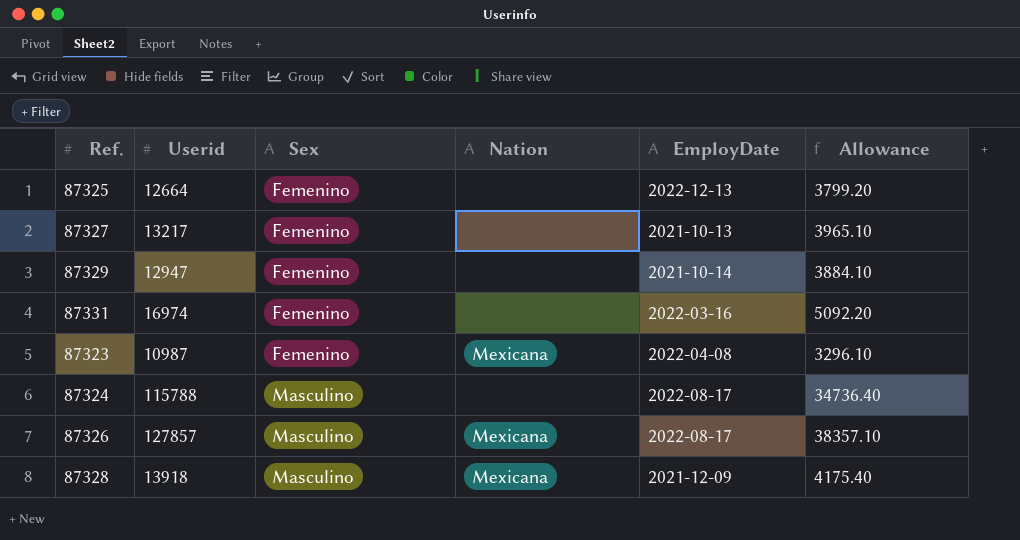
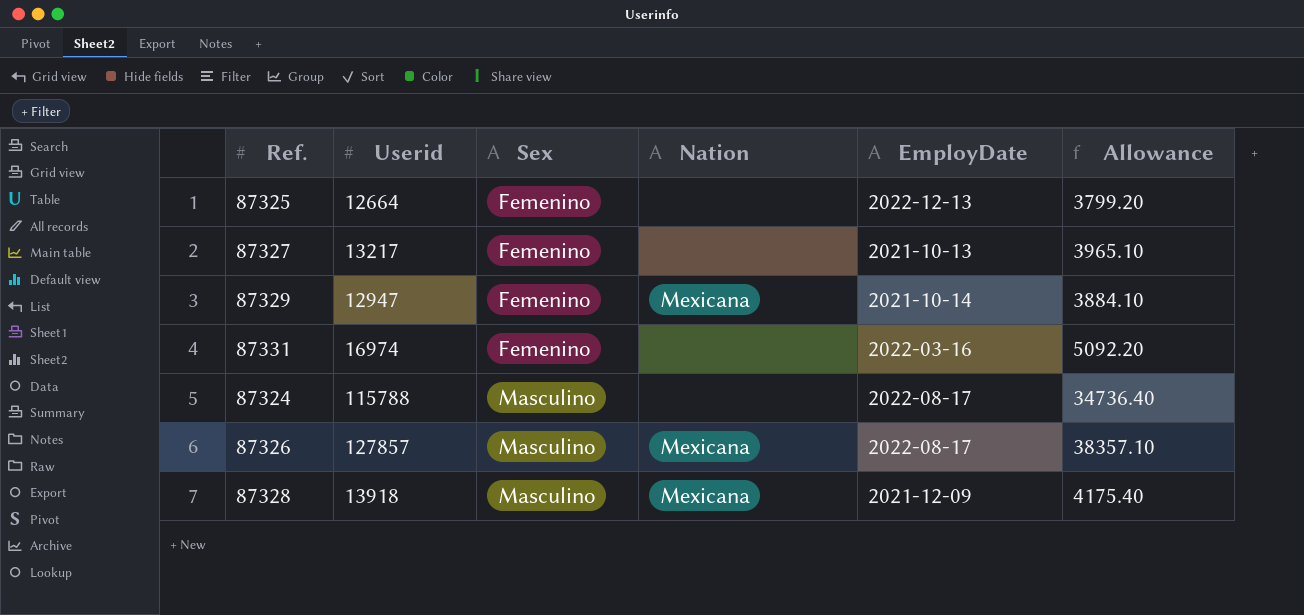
row 87323: 10987 | Femenino | Mexicana | 2022-04-08 | 3296.10 -> none
87329 | Nation: none -> Mexicana

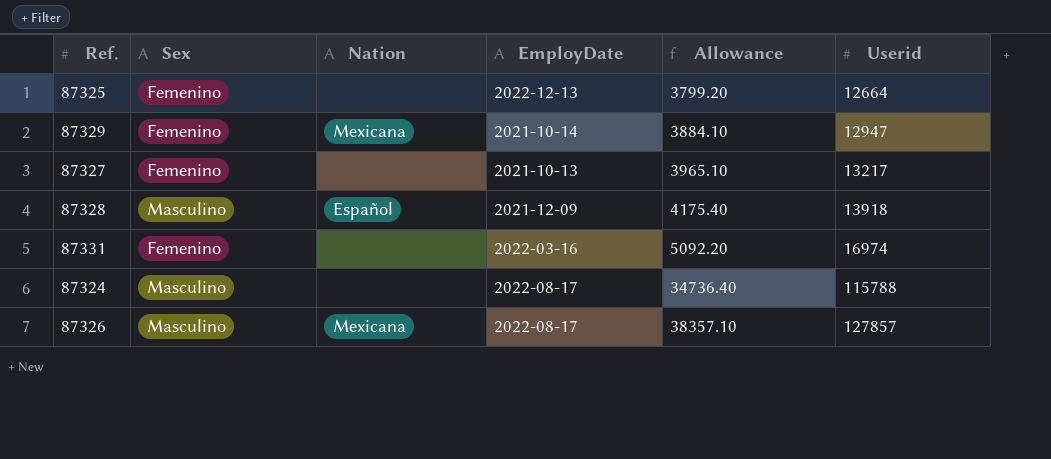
row order: Sex ascending -> Allowance ascending
column Userid | position: 2 -> 6
87328 | Nation: Mexicana -> Español

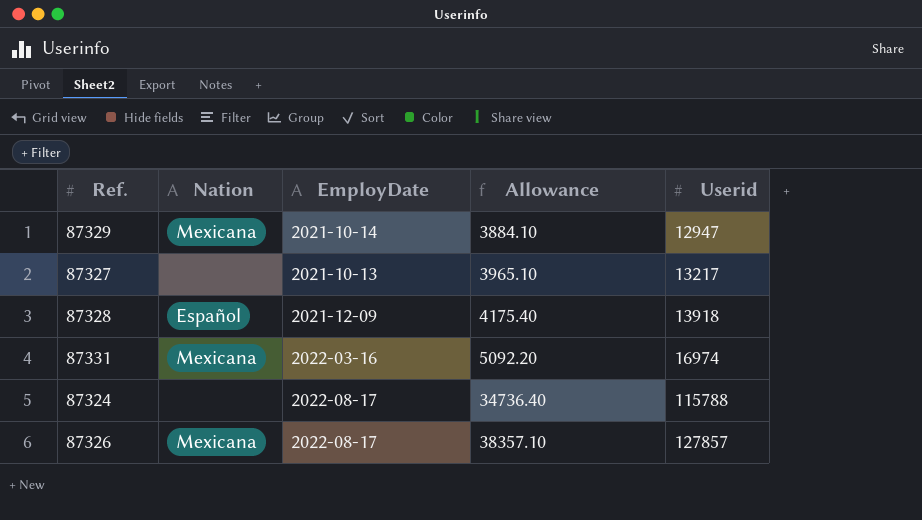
column Sex | position: 2 -> none
row 87325: Femenino | none | 2022-12-13 | 3799.20 | 12664 -> none
87331 | Nation: none -> Mexicana

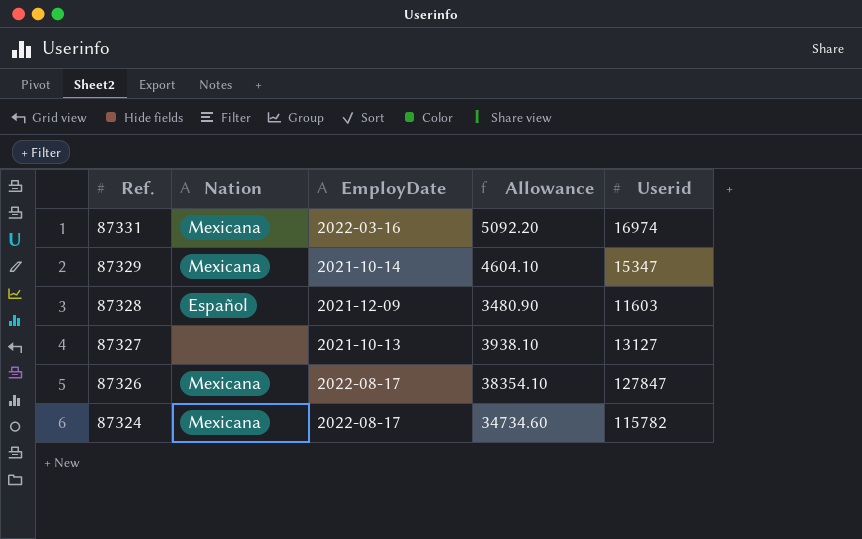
row order: Allowance ascending -> Ref. descending
87329 | Allowance: 3884.10 -> 4604.10
87329 | Userid: 12947 -> 15347
87328 | Allowance: 4175.40 -> 3480.90
87328 | Userid: 13918 -> 11603
87327 | Allowance: 3965.10 -> 3938.10
87327 | Userid: 13217 -> 13127
87326 | Allowance: 38357.10 -> 38354.10
87326 | Userid: 127857 -> 127847
87324 | Nation: none -> Mexicana
87324 | Allowance: 34736.40 -> 34734.60
87324 | Userid: 115788 -> 115782

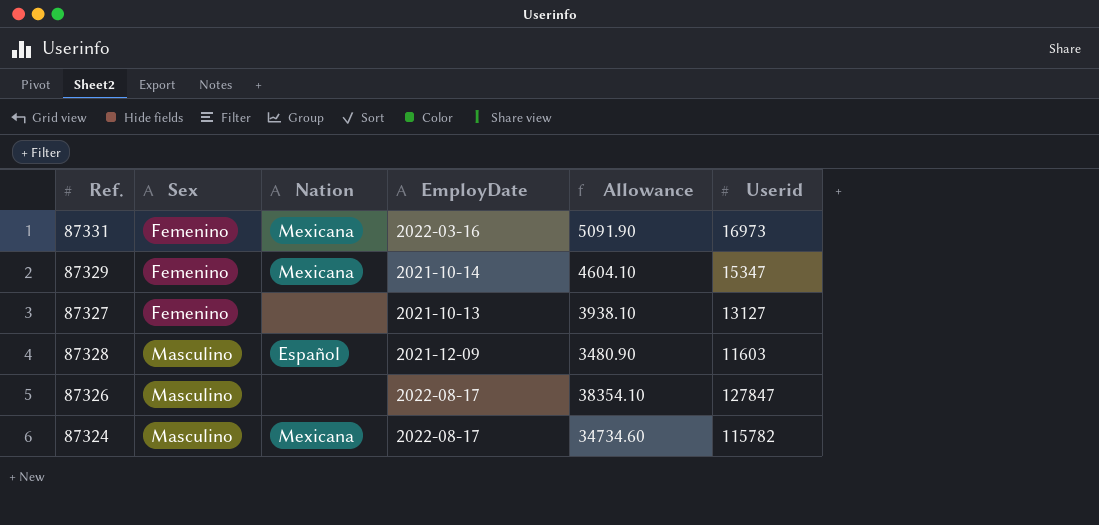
row order: Ref. descending -> Sex ascending
column Sex | position: none -> 2
87331 | Allowance: 5092.20 -> 5091.90
87331 | Userid: 16974 -> 16973
87326 | Nation: Mexicana -> none

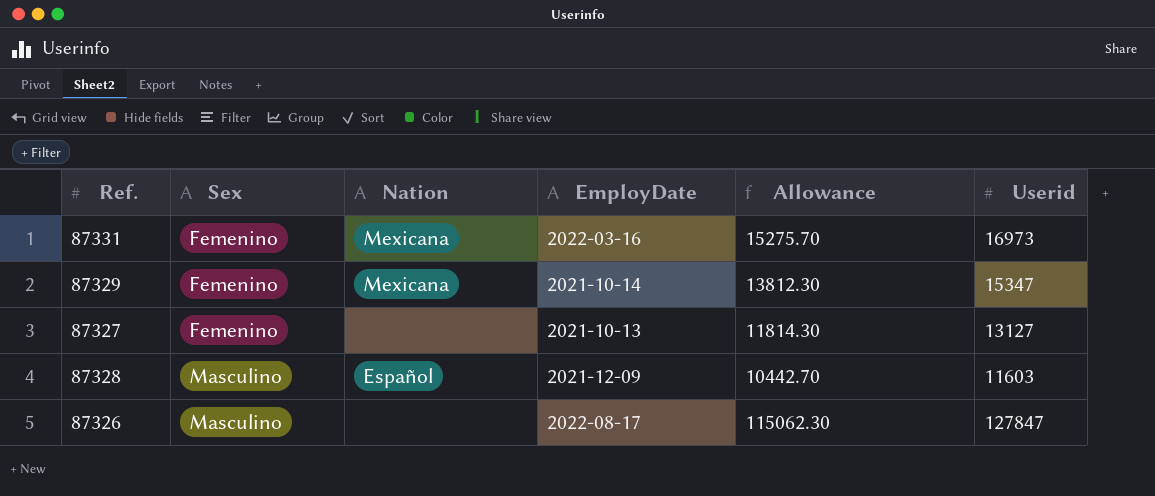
column Allowance | formula: [Userid] * 0.3 -> [Userid] * 0.9
row 87324: Masculino | Mexicana | 2022-08-17 | 34734.60 | 115782 -> none

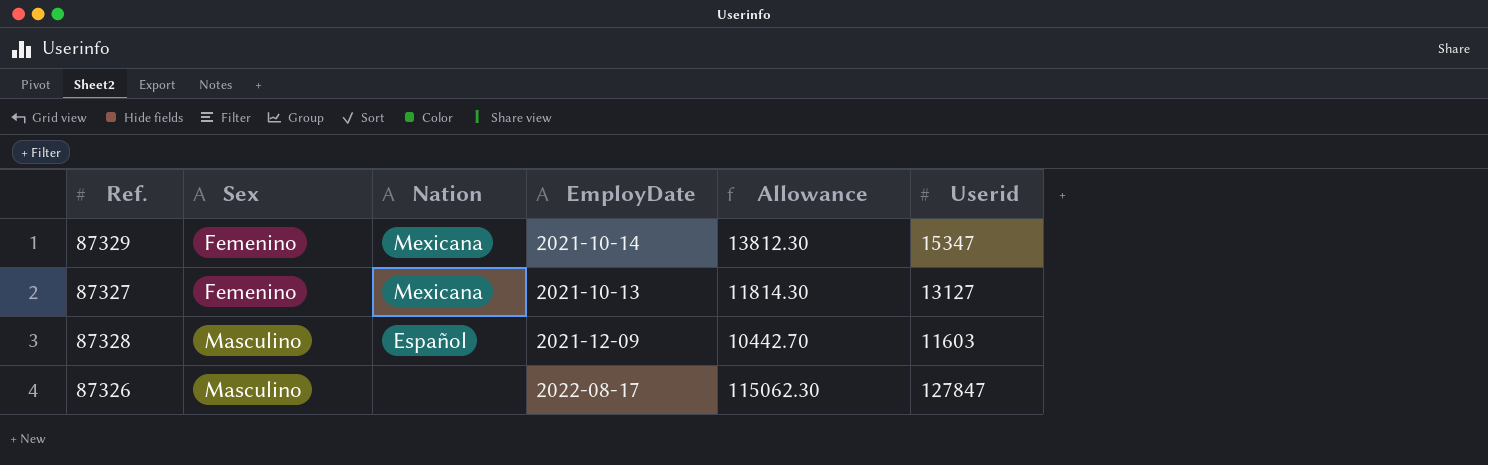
row 87331: Femenino | Mexicana | 2022-03-16 | 15275.70 | 16973 -> none
87327 | Nation: none -> Mexicana

